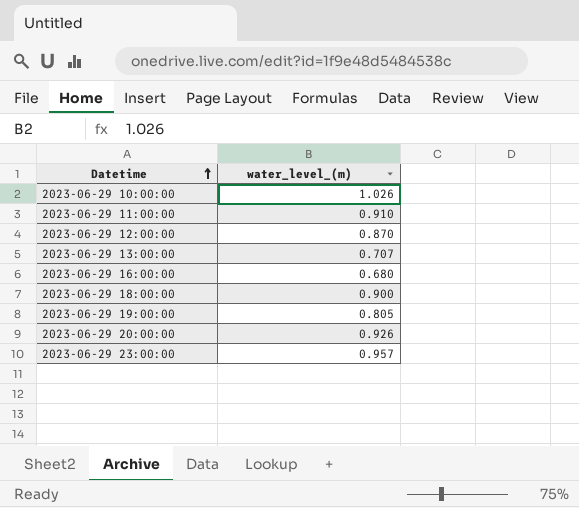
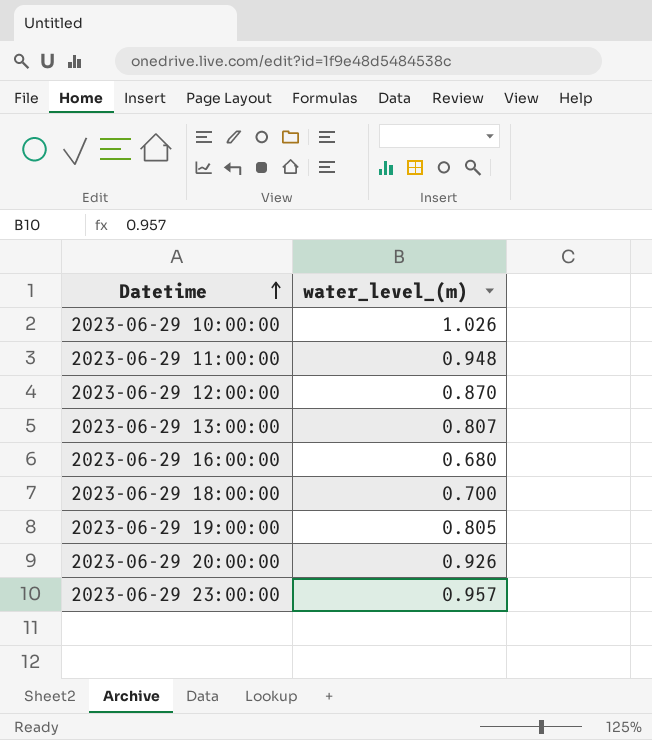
2023-06-29 11:00:00 | water_level_(m): 0.910 -> 0.948
2023-06-29 13:00:00 | water_level_(m): 0.707 -> 0.807
2023-06-29 18:00:00 | water_level_(m): 0.900 -> 0.700

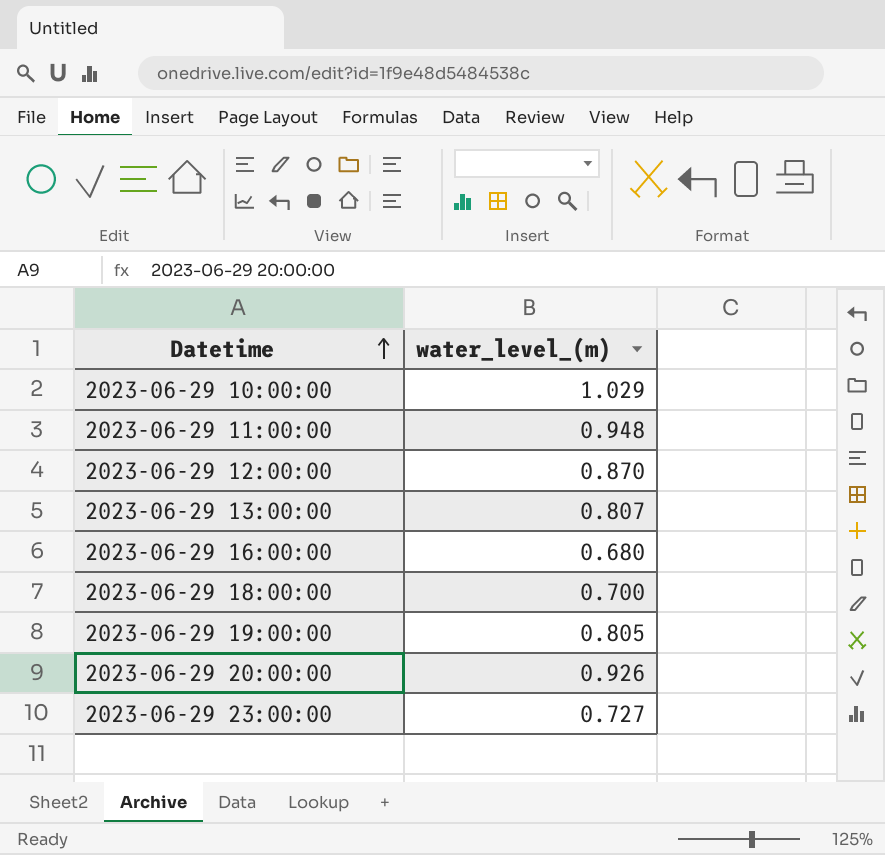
2023-06-29 10:00:00 | water_level_(m): 1.026 -> 1.029
2023-06-29 23:00:00 | water_level_(m): 0.957 -> 0.727

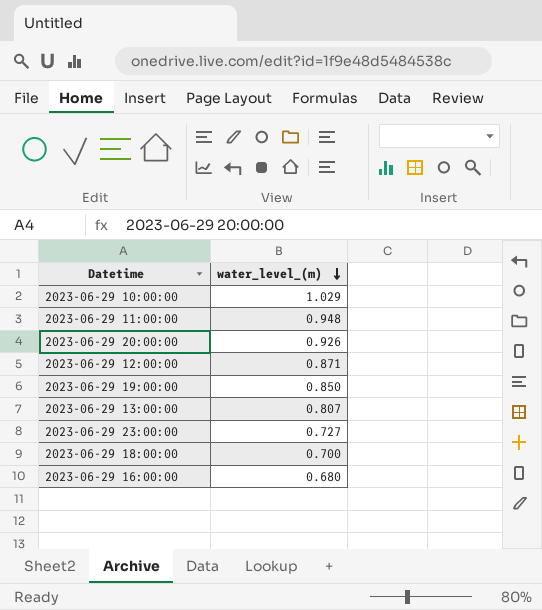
row order: Datetime ascending -> water_level_(m) descending
2023-06-29 12:00:00 | water_level_(m): 0.870 -> 0.871
2023-06-29 19:00:00 | water_level_(m): 0.805 -> 0.850

